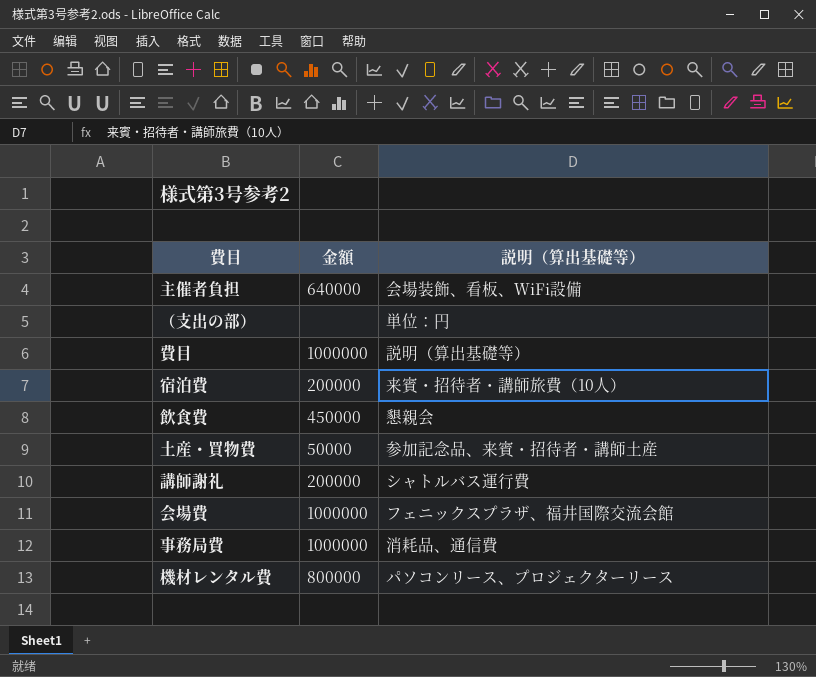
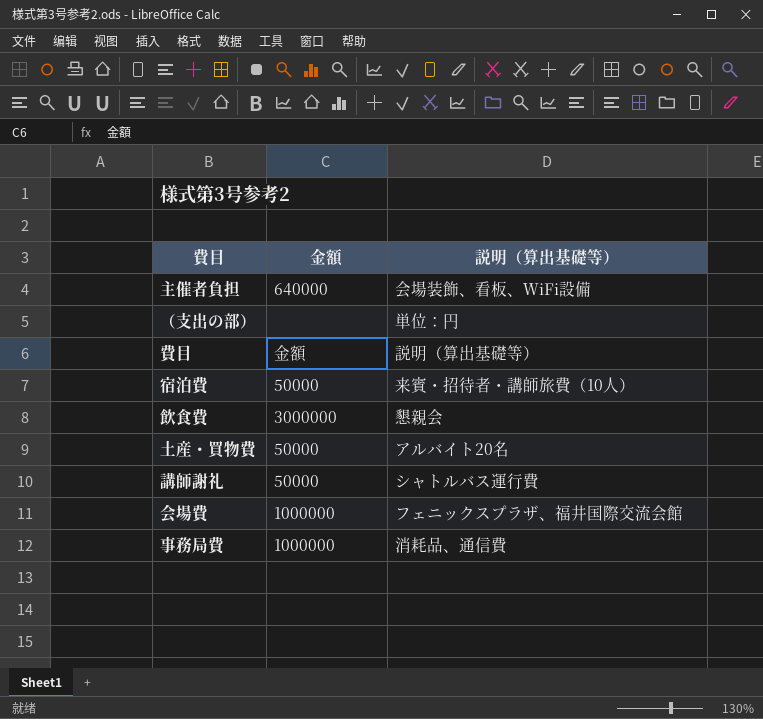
row 機材レンタル費: 800000 | パソコンリース、プロジェクターリース -> none
費目 | 金額: 1000000 -> 金額
宿泊費 | 金額: 200000 -> 50000
飲食費 | 金額: 450000 -> 3000000
土産・買物費 | 説明（算出基礎等）: 参加記念品、来賓・招待者・講師土産 -> アルバイト20名
講師謝礼 | 金額: 200000 -> 50000

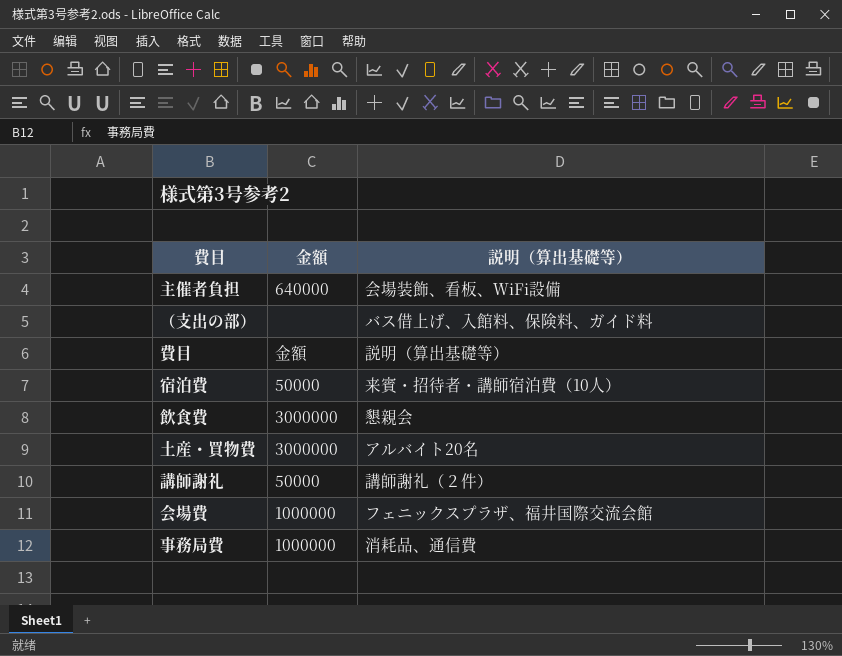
（支出の部） | 説明（算出基礎等）: 単位：円 -> バス借上げ、入館料、保険料、ガイド料
宿泊費 | 説明（算出基礎等）: 来賓・招待者・講師旅費（10人） -> 来賓・招待者・講師宿泊費（10人）
土産・買物費 | 金額: 50000 -> 3000000
講師謝礼 | 説明（算出基礎等）: シャトルバス運行費 -> 講師謝礼（２件）

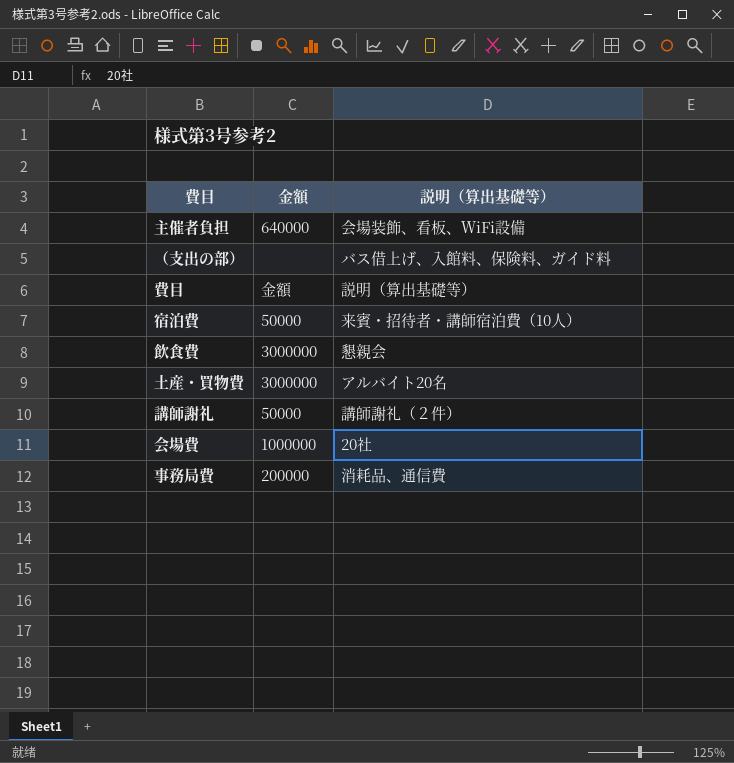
会場費 | 説明（算出基礎等）: フェニックスプラザ、福井国際交流会館 -> 20社
事務局費 | 金額: 1000000 -> 200000

